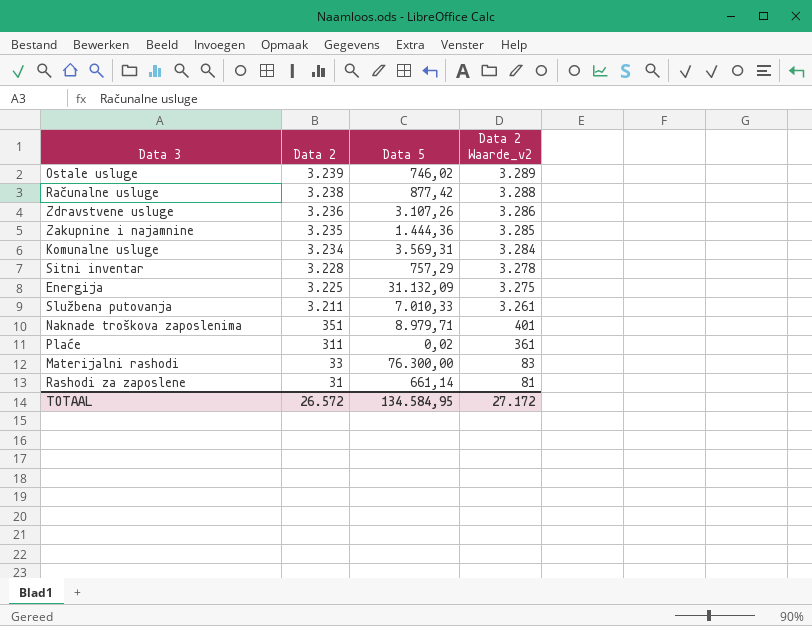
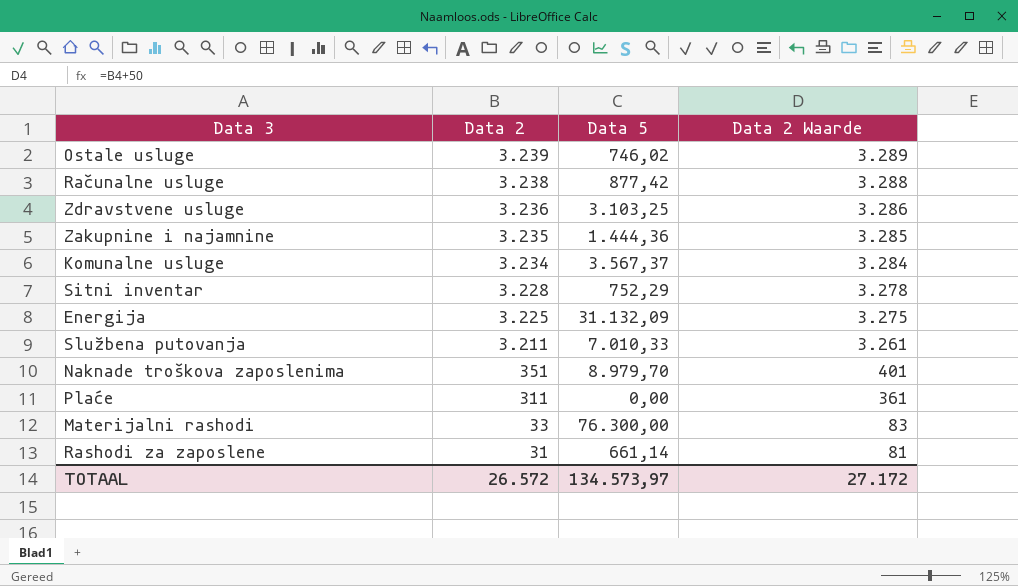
column name: Data 2 Waarde_v2 -> Data 2 Waarde
Zdravstvene usluge | Data 5: 3.107,26 -> 3.103,25
Komunalne usluge | Data 5: 3.569,31 -> 3.567,37
Sitni inventar | Data 5: 757,29 -> 752,29
Naknade troškova zaposlenima | Data 5: 8.979,71 -> 8.979,70
Plaće | Data 5: 0,02 -> 0,00
TOTAAL | Data 5: 134.584,95 -> 134.573,97

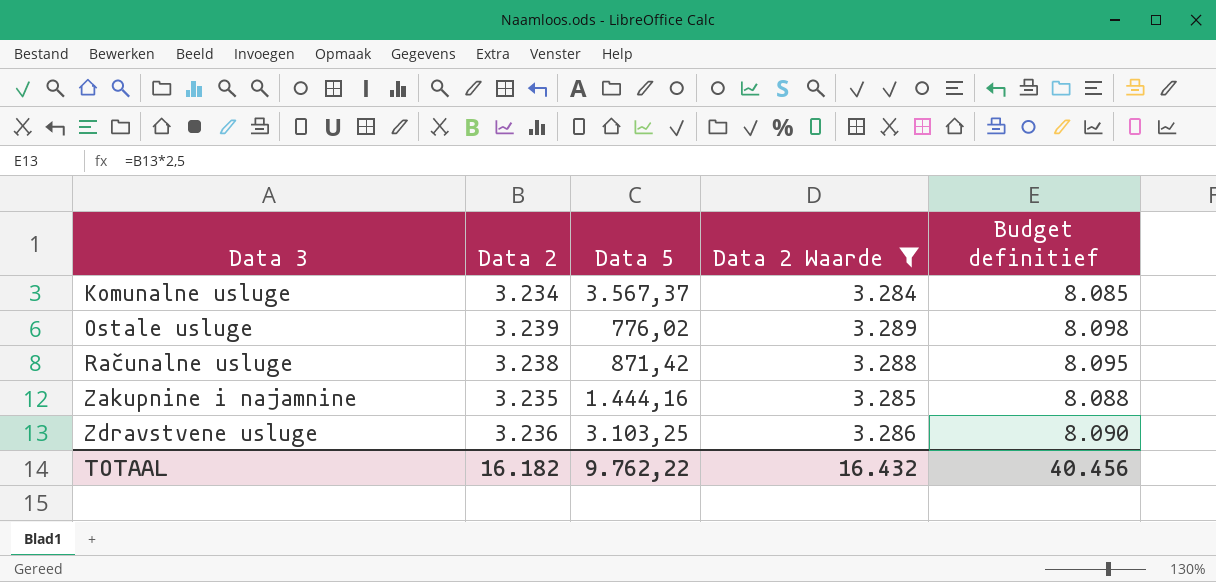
filter: none -> Data 2 Waarde >= 3.284
row order: Data 2 descending -> Data 3 ascending
column Budget definitief | formula: none -> [Data 2] * 2,5
Ostale usluge | Data 5: 746,02 -> 776,02
Računalne usluge | Data 5: 877,42 -> 871,42
Zakupnine i najamnine | Data 5: 1.444,36 -> 1.444,16
TOTAAL | Data 2: 26.572 -> 16.182
TOTAAL | Data 5: 134.573,97 -> 9.762,22
TOTAAL | Data 2 Waarde: 27.172 -> 16.432

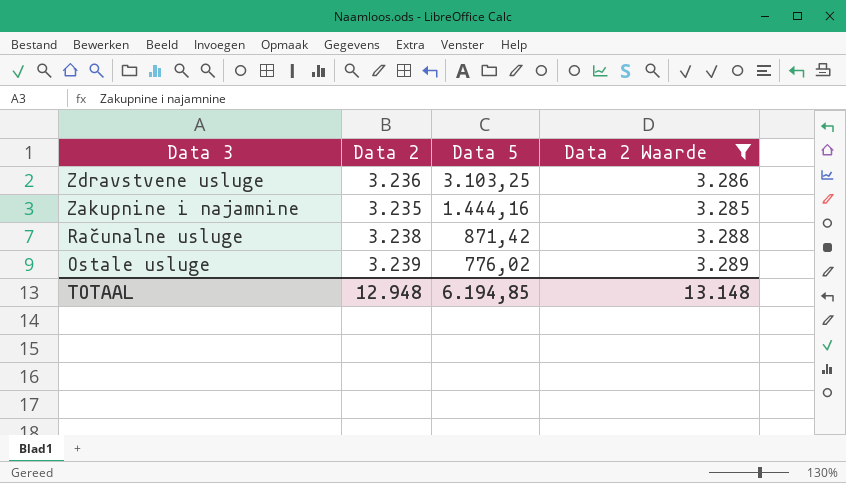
row order: Data 3 ascending -> Data 3 descending
column Budget definitief | formula: [Data 2] * 2,5 -> none
row Komunalne usluge: 3.234 | 3.567,37 | 3.284 | 8.085 -> none
TOTAAL | Data 2: 16.182 -> 12.948
TOTAAL | Data 5: 9.762,22 -> 6.194,85
TOTAAL | Data 2 Waarde: 16.432 -> 13.148

